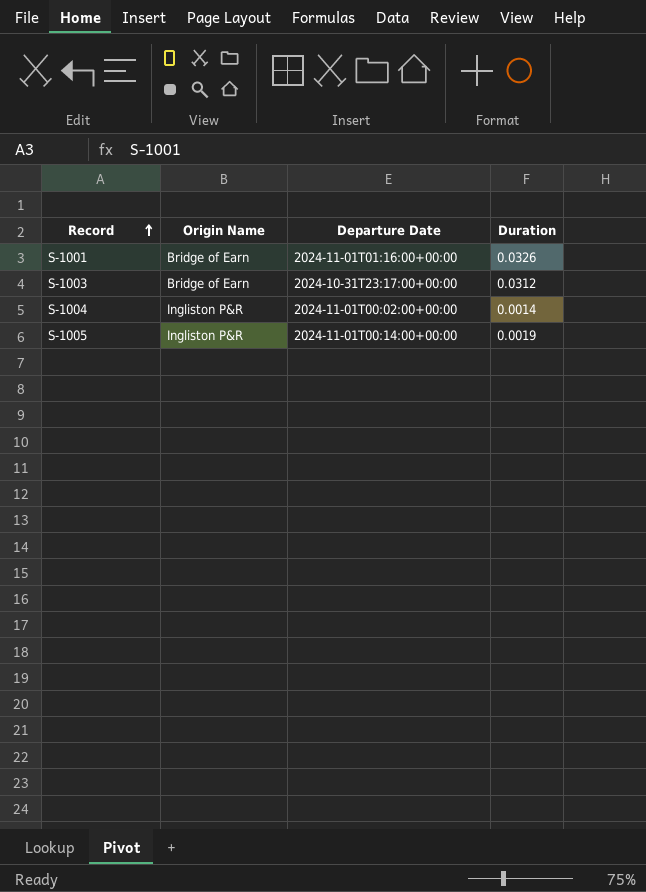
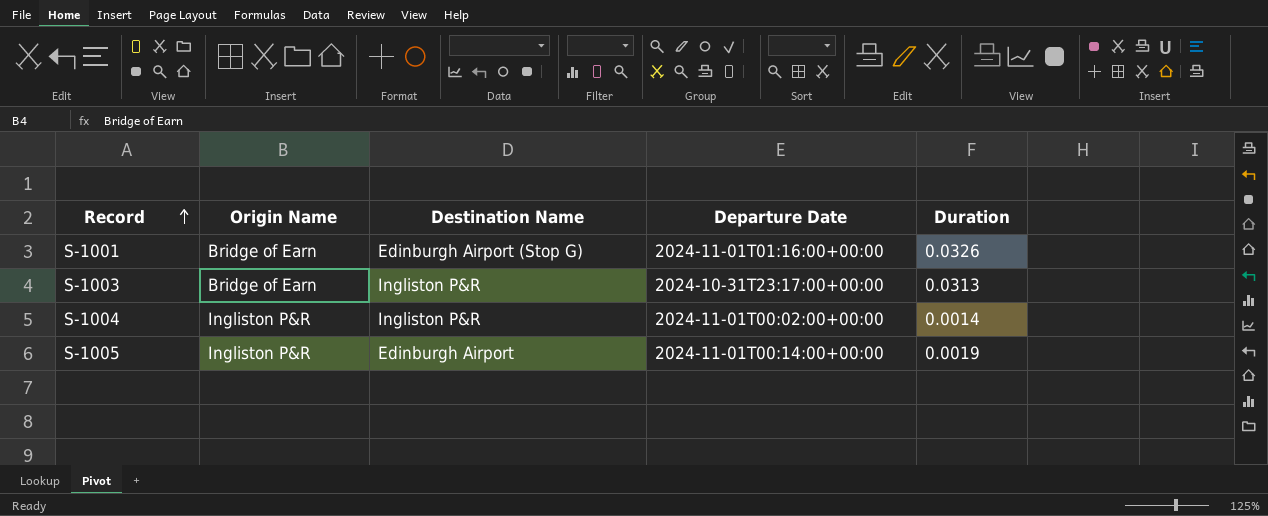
column Destination Name | position: none -> 3
S-1003 | Duration: 0.0312 -> 0.0313

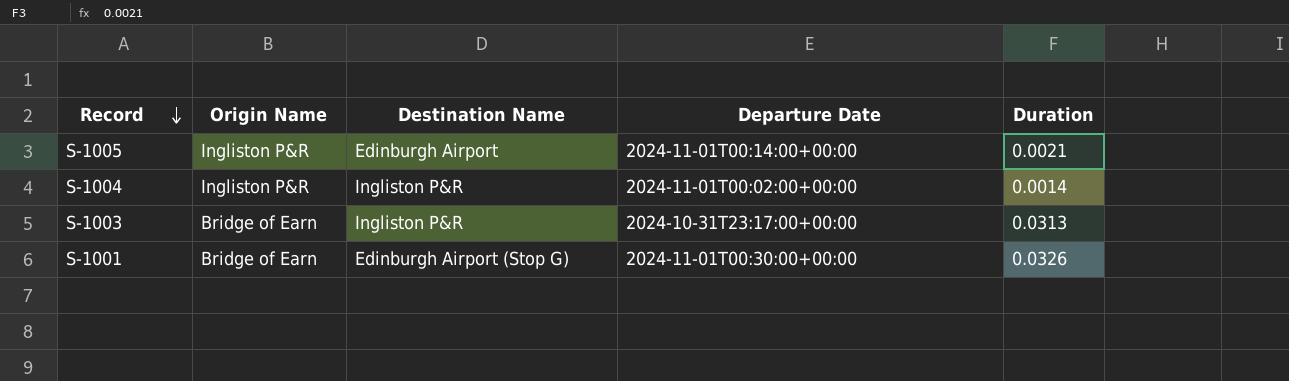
row order: Record ascending -> Record descending
S-1005 | Duration: 0.0019 -> 0.0021
S-1001 | Departure Date: 2024-11-01T01:16:00+00:00 -> 2024-11-01T00:30:00+00:00

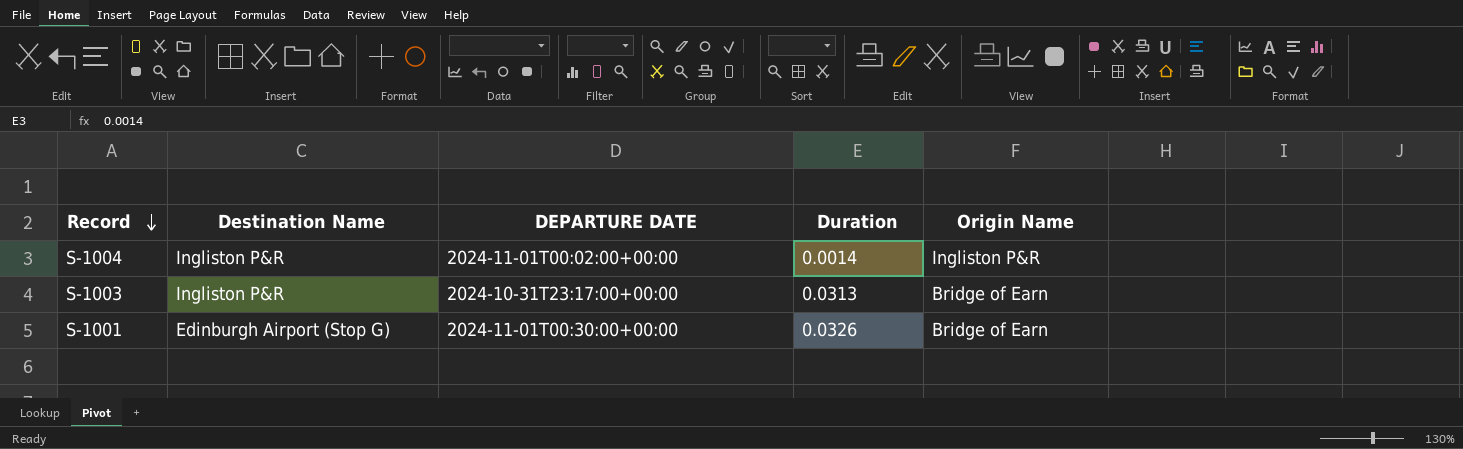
column name: Departure Date -> DEPARTURE DATE
column Origin Name | position: 2 -> 5
row S-1005: Ingliston P&R | Edinburgh Airport | 2024-11-01T00:14:00+00:00 | 0.0021 -> none

